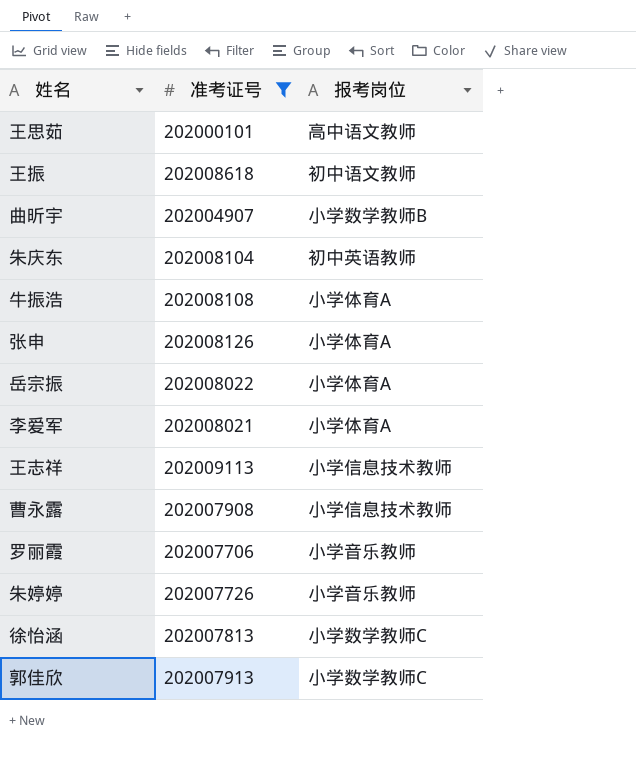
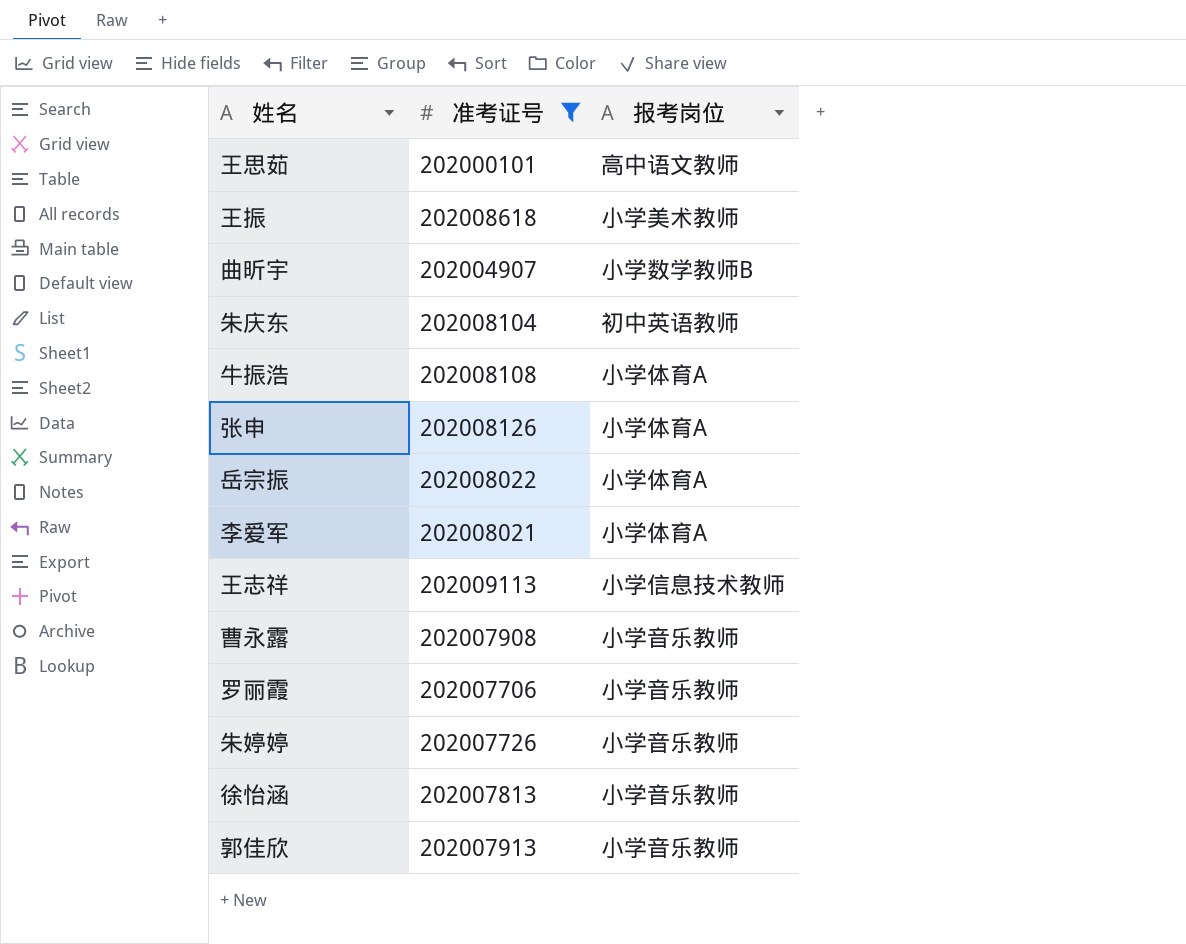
王振 | 报考岗位: 初中语文教师 -> 小学美术教师
曹永露 | 报考岗位: 小学信息技术教师 -> 小学音乐教师
徐怡涵 | 报考岗位: 小学数学教师C -> 小学音乐教师
郭佳欣 | 报考岗位: 小学数学教师C -> 小学音乐教师

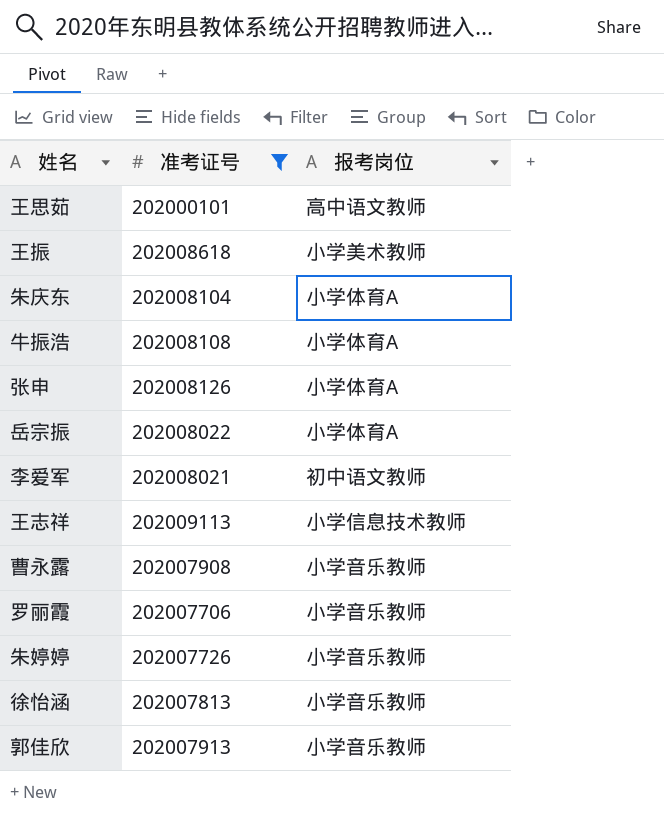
row 曲昕宇: 202004907 | 小学数学教师B -> none
朱庆东 | 报考岗位: 初中英语教师 -> 小学体育A
李爱军 | 报考岗位: 小学体育A -> 初中语文教师

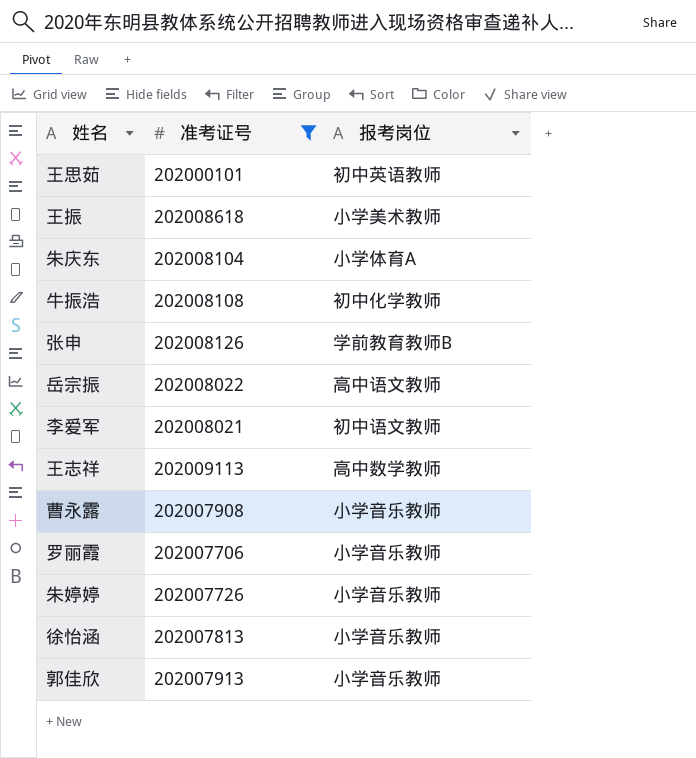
王思茹 | 报考岗位: 高中语文教师 -> 初中英语教师
牛振浩 | 报考岗位: 小学体育A -> 初中化学教师
张申 | 报考岗位: 小学体育A -> 学前教育教师B
岳宗振 | 报考岗位: 小学体育A -> 高中语文教师
王志祥 | 报考岗位: 小学信息技术教师 -> 高中数学教师

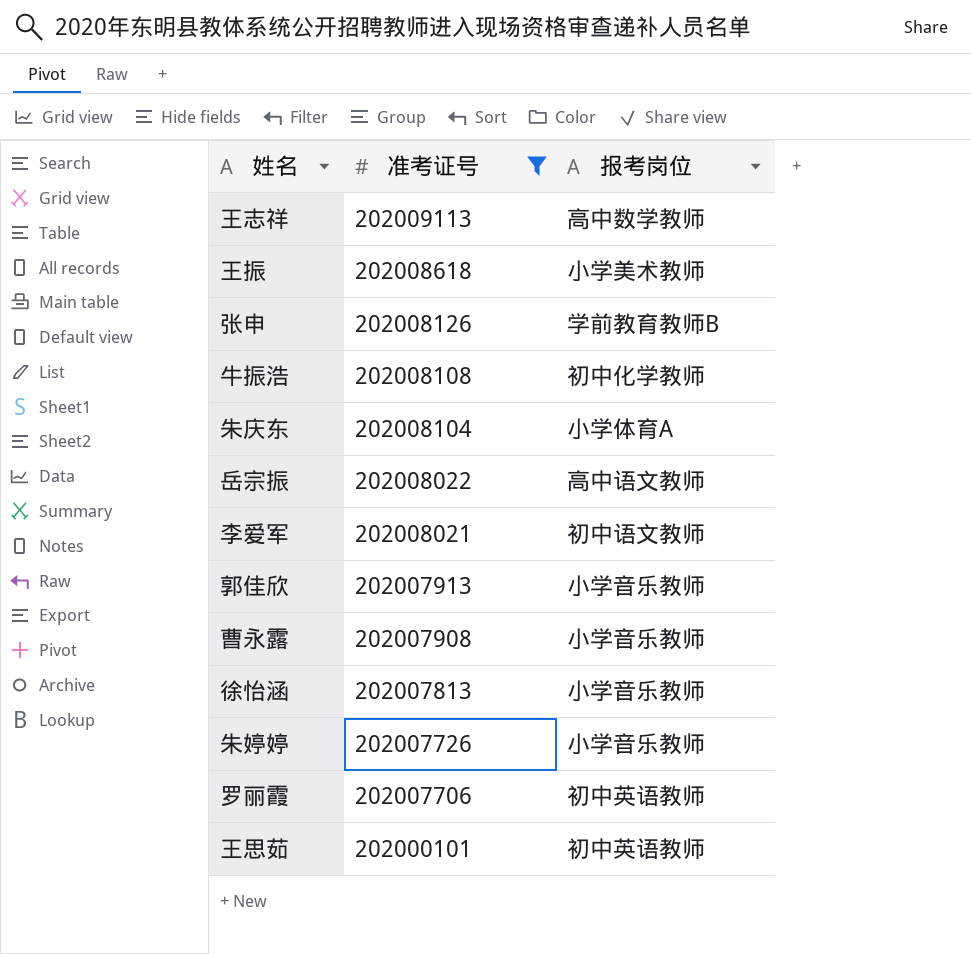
row order: none -> 准考证号 descending
罗丽霞 | 报考岗位: 小学音乐教师 -> 初中英语教师

